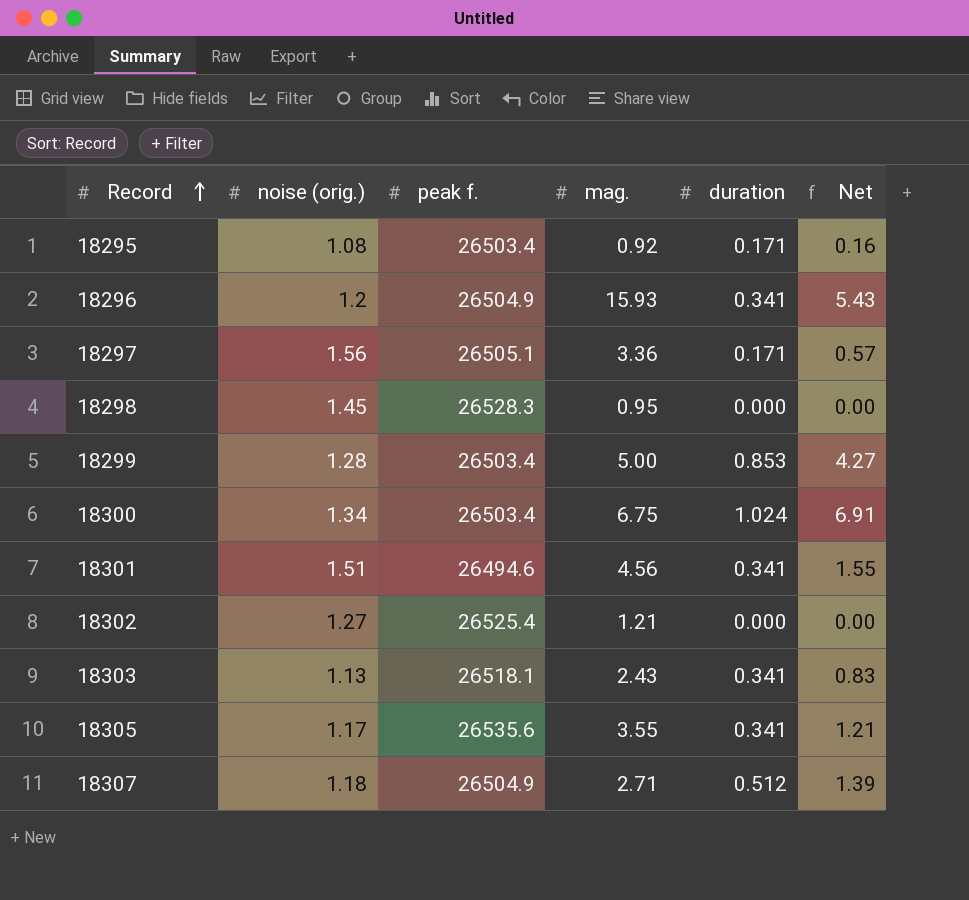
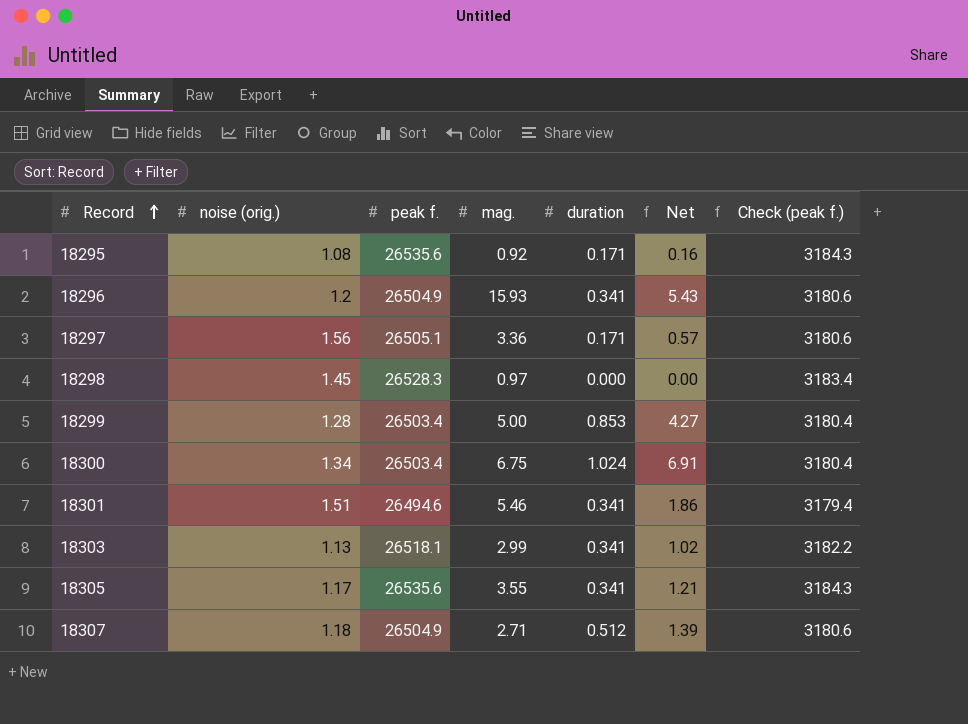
column Check (peak f.) | formula: none -> [peak f.] * 0.12
row 18302: 1.27 | 26525.4 | 1.21 | 0.000 | 0.00 -> none
18295 | peak f.: 26503.4 -> 26535.6
18298 | mag.: 0.95 -> 0.97
18301 | mag.: 4.56 -> 5.46
18301 | Net: 1.55 -> 1.86
18303 | mag.: 2.43 -> 2.99
18303 | Net: 0.83 -> 1.02

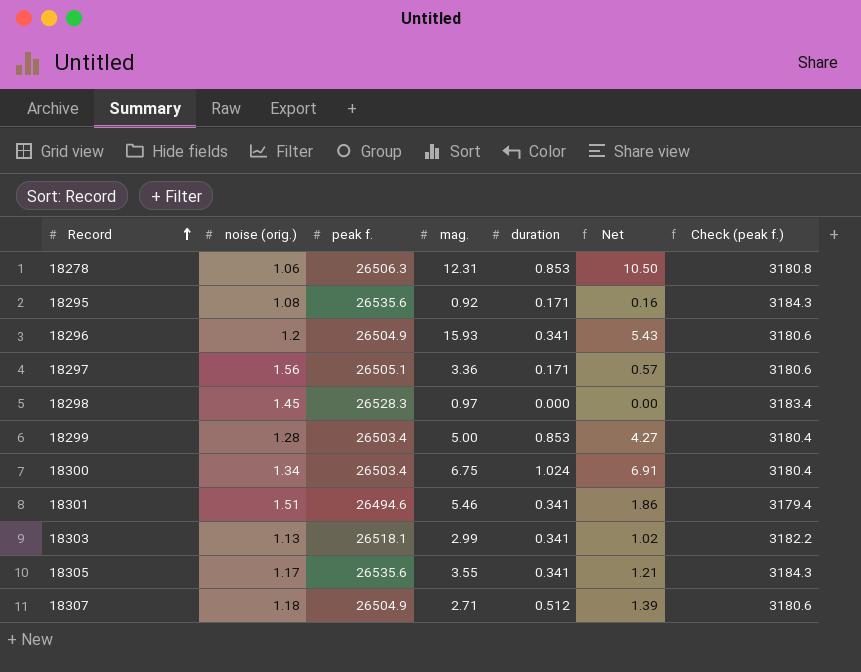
row 18278: none -> 1.06 | 26506.3 | 12.31 | 0.853 | 10.50 | 3180.8

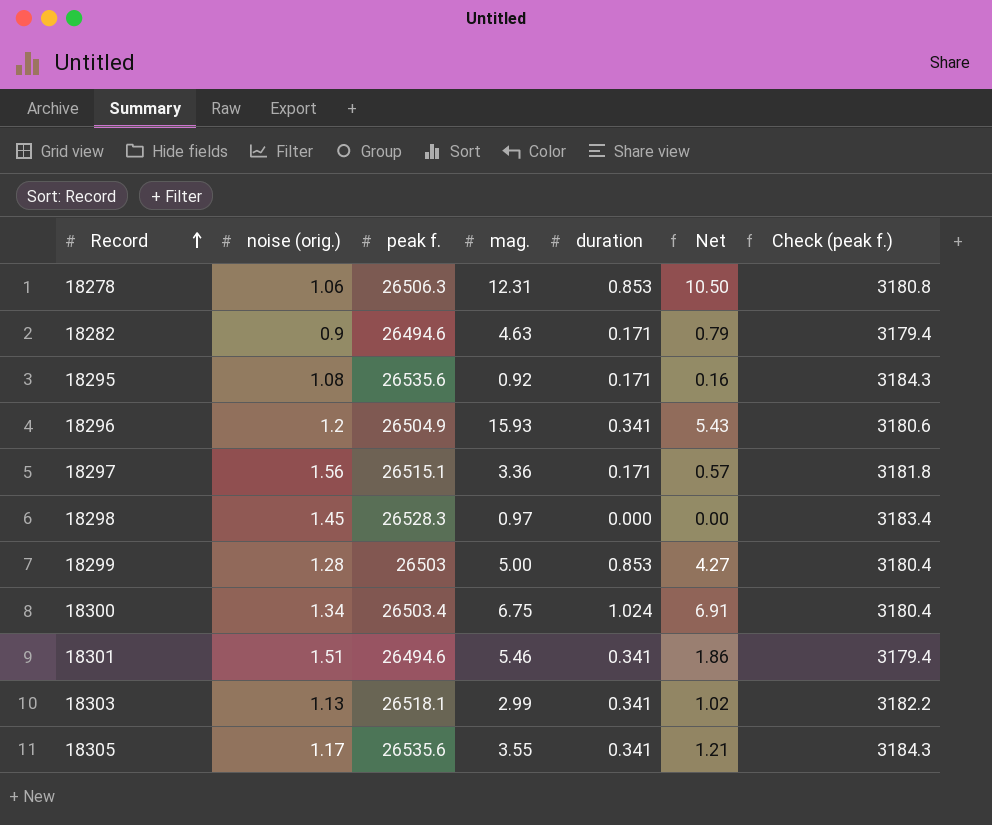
row 18307: 1.18 | 26504.9 | 2.71 | 0.512 | 1.39 | 3180.6 -> none
row 18282: none -> 0.9 | 26494.6 | 4.63 | 0.171 | 0.79 | 3179.4
18297 | peak f.: 26505.1 -> 26515.1
18297 | Check (peak f.): 3180.6 -> 3181.8
18299 | peak f.: 26503.4 -> 26503

